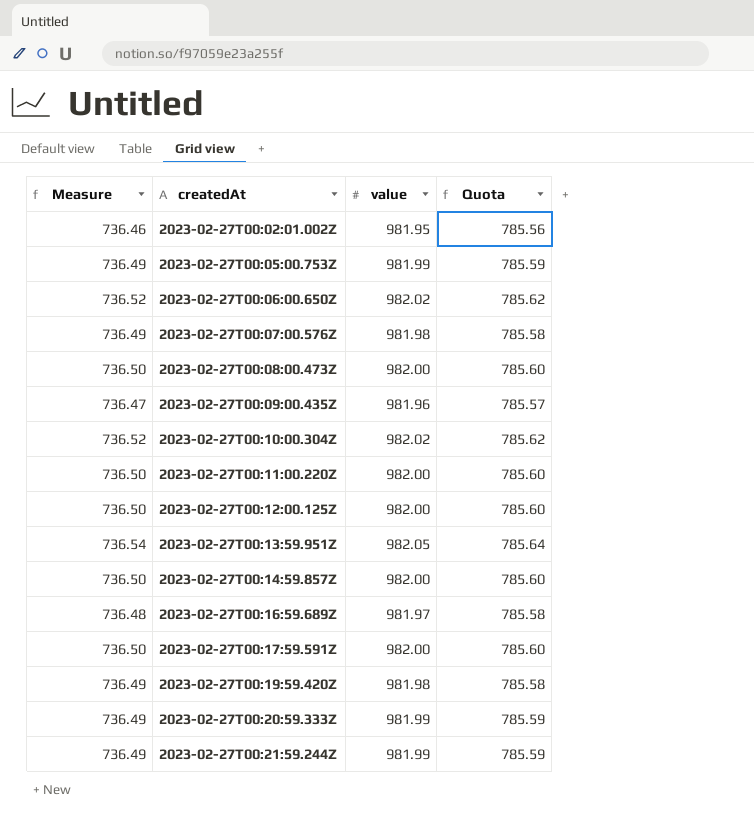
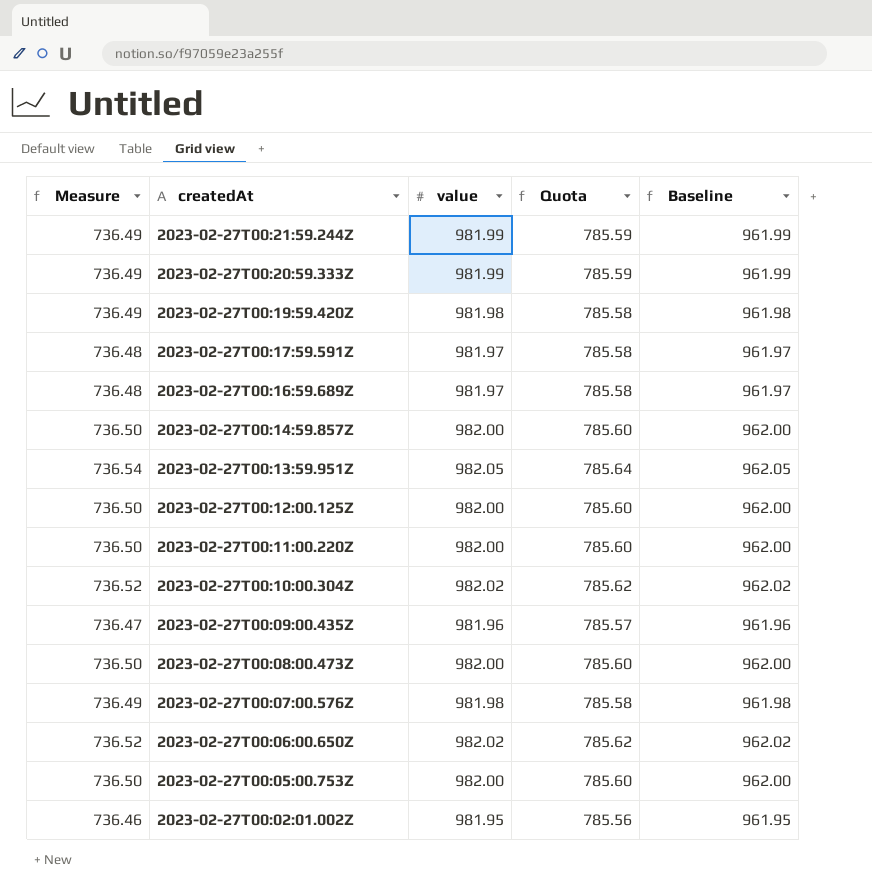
row order: createdAt ascending -> createdAt descending
column Baseline | formula: none -> [value] - 20
2023-02-27T00:17:59.591Z | Measure: 736.50 -> 736.48
2023-02-27T00:17:59.591Z | value: 982.00 -> 981.97
2023-02-27T00:17:59.591Z | Quota: 785.60 -> 785.58
2023-02-27T00:05:00.753Z | Measure: 736.49 -> 736.50
2023-02-27T00:05:00.753Z | value: 981.99 -> 982.00
2023-02-27T00:05:00.753Z | Quota: 785.59 -> 785.60

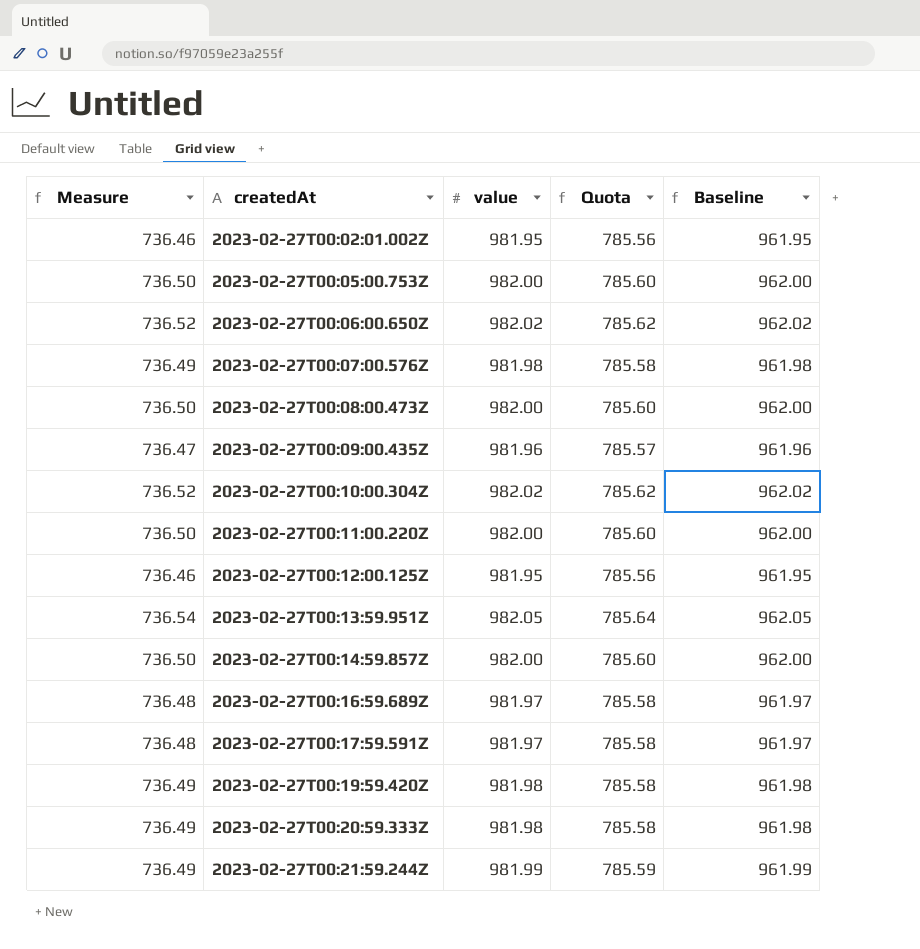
row order: createdAt descending -> createdAt ascending
2023-02-27T00:12:00.125Z | Measure: 736.50 -> 736.46
2023-02-27T00:12:00.125Z | value: 982.00 -> 981.95
2023-02-27T00:12:00.125Z | Quota: 785.60 -> 785.56
2023-02-27T00:12:00.125Z | Baseline: 962.00 -> 961.95
2023-02-27T00:20:59.333Z | value: 981.99 -> 981.98
2023-02-27T00:20:59.333Z | Quota: 785.59 -> 785.58
2023-02-27T00:20:59.333Z | Baseline: 961.99 -> 961.98

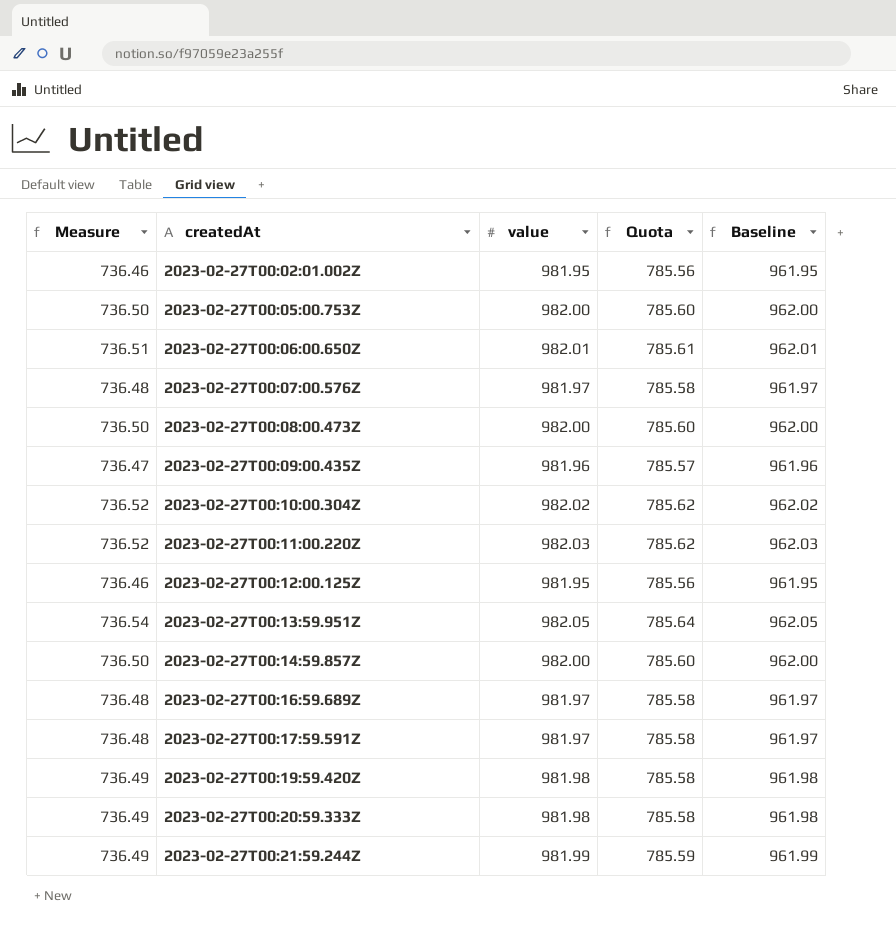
2023-02-27T00:06:00.650Z | Measure: 736.52 -> 736.51
2023-02-27T00:06:00.650Z | value: 982.02 -> 982.01
2023-02-27T00:06:00.650Z | Quota: 785.62 -> 785.61
2023-02-27T00:06:00.650Z | Baseline: 962.02 -> 962.01
2023-02-27T00:07:00.576Z | Measure: 736.49 -> 736.48
2023-02-27T00:07:00.576Z | value: 981.98 -> 981.97
2023-02-27T00:07:00.576Z | Baseline: 961.98 -> 961.97
2023-02-27T00:11:00.220Z | Measure: 736.50 -> 736.52
2023-02-27T00:11:00.220Z | value: 982.00 -> 982.03
2023-02-27T00:11:00.220Z | Quota: 785.60 -> 785.62
2023-02-27T00:11:00.220Z | Baseline: 962.00 -> 962.03

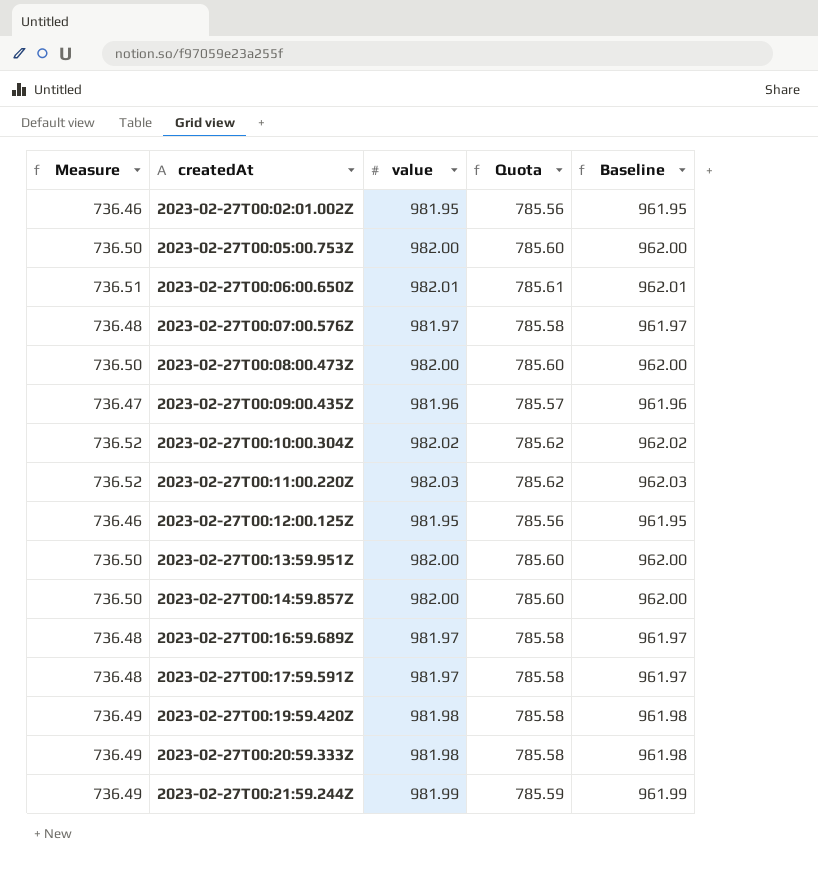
2023-02-27T00:13:59.951Z | Measure: 736.54 -> 736.50
2023-02-27T00:13:59.951Z | value: 982.05 -> 982.00
2023-02-27T00:13:59.951Z | Quota: 785.64 -> 785.60
2023-02-27T00:13:59.951Z | Baseline: 962.05 -> 962.00

